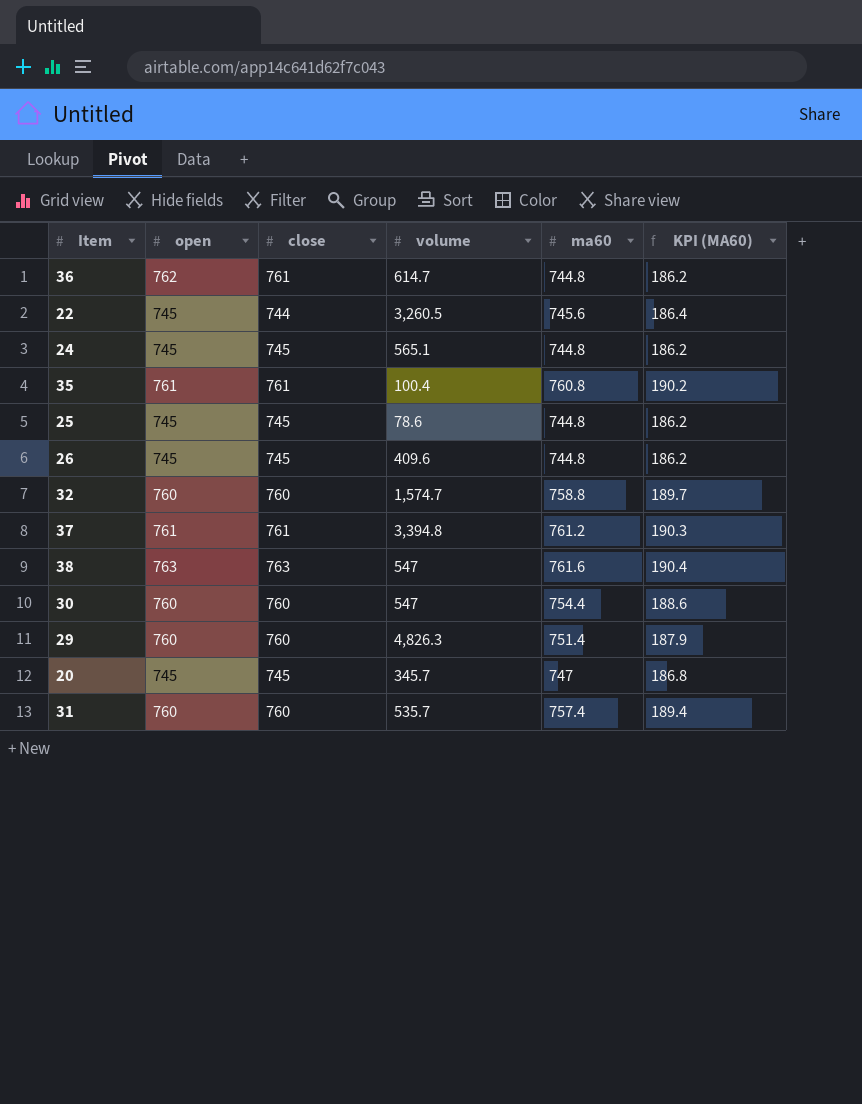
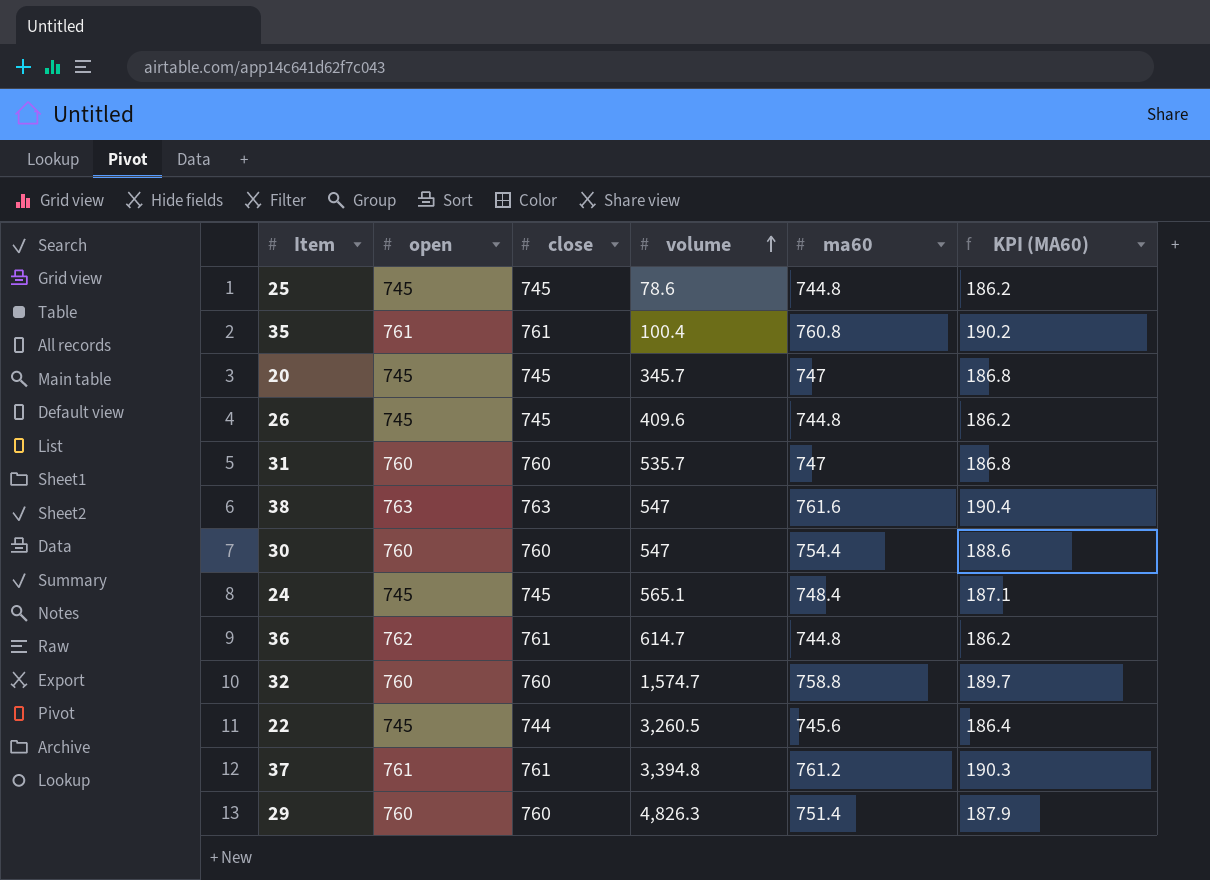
row order: none -> volume ascending
31 | ma60: 757.4 -> 747
31 | KPI (MA60): 189.4 -> 186.8
24 | ma60: 744.8 -> 748.4
24 | KPI (MA60): 186.2 -> 187.1

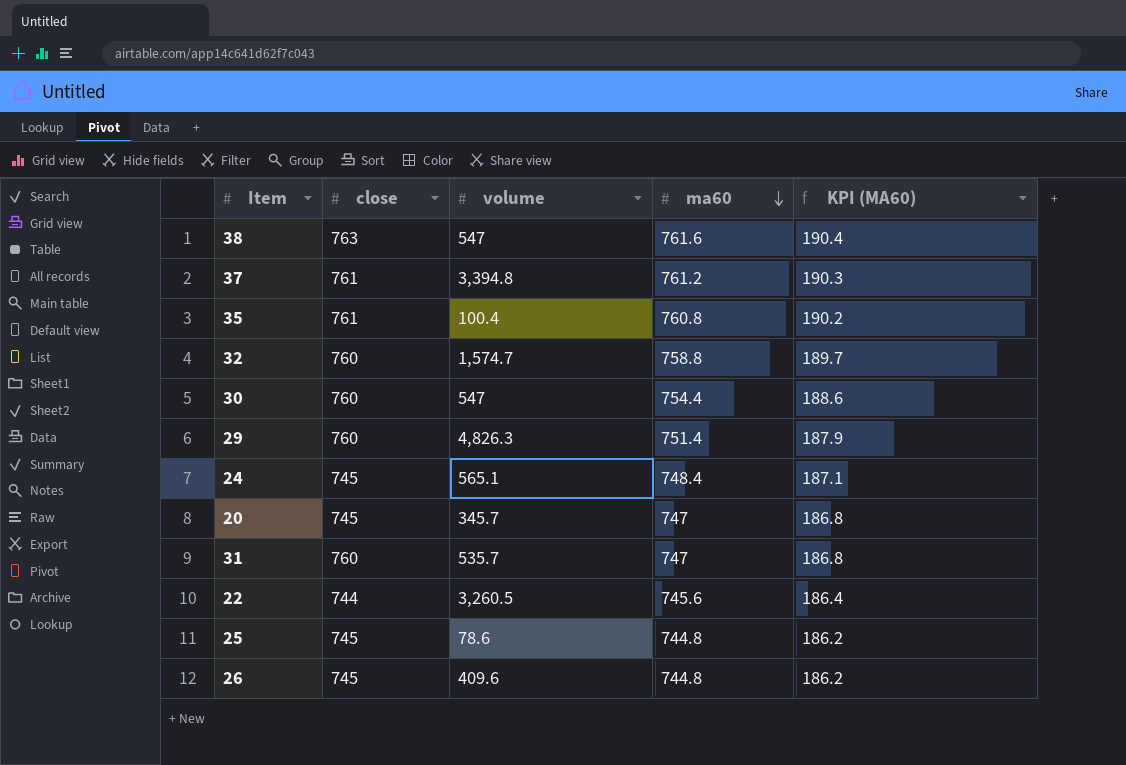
row order: volume ascending -> ma60 descending
column open | position: 2 -> none
row 36: 762 | 761 | 614.7 | 744.8 | 186.2 -> none

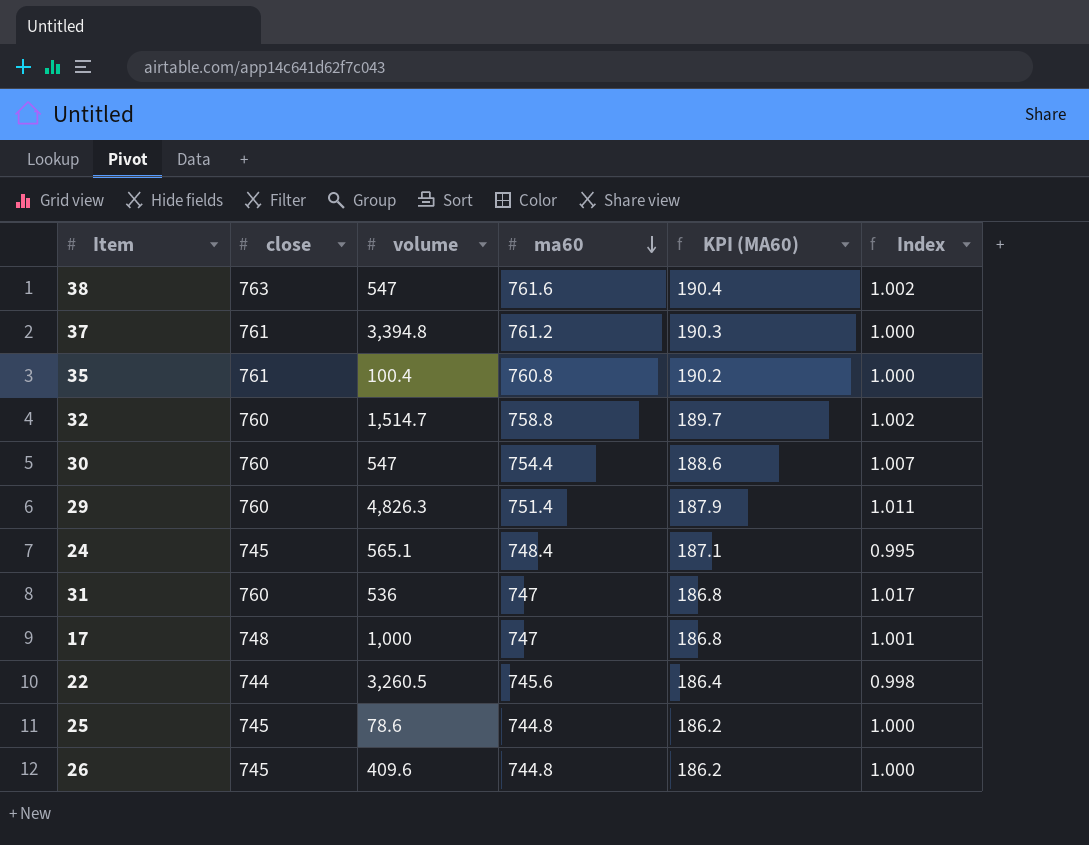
column Index | formula: none -> [close] / [ma60]
row 20: 745 | 345.7 | 747 | 186.8 -> none
32 | volume: 1,574.7 -> 1,514.7
31 | volume: 535.7 -> 536
row 17: none -> 748 | 1,000 | 747 | 186.8 | 1.001

